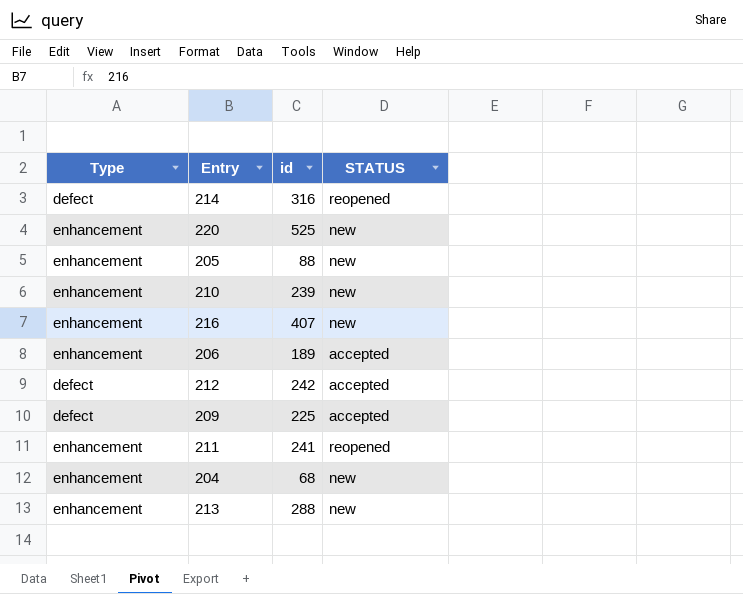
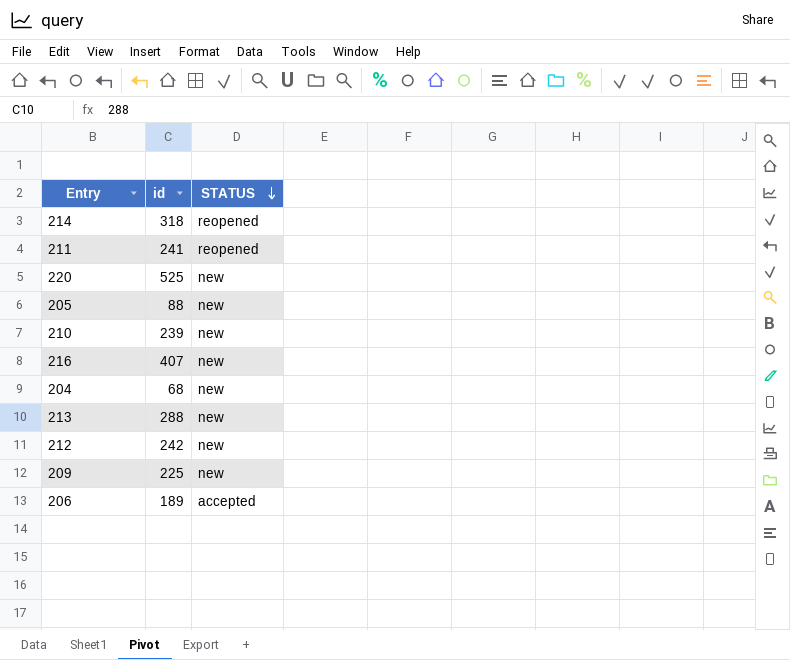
row order: none -> STATUS descending
column Type | position: 1 -> none
214 | id: 316 -> 318
212 | STATUS: accepted -> new
209 | STATUS: accepted -> new

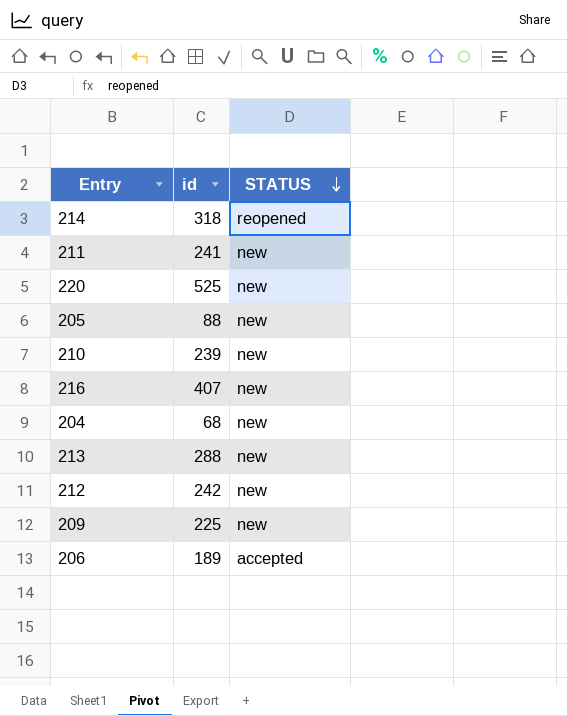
211 | STATUS: reopened -> new

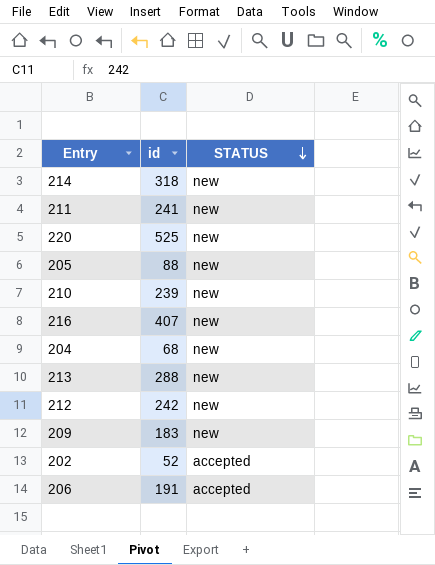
214 | STATUS: reopened -> new
209 | id: 225 -> 183
row 202: none -> 52 | accepted
206 | id: 189 -> 191

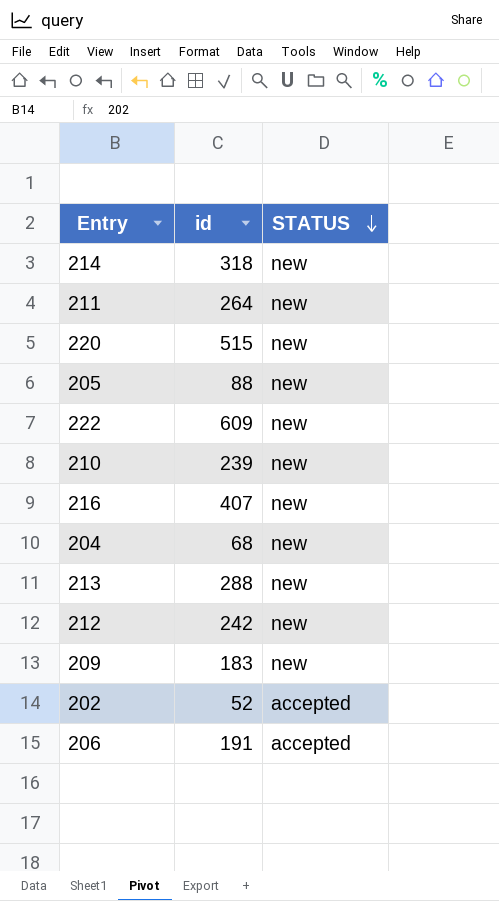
211 | id: 241 -> 264
220 | id: 525 -> 515
row 222: none -> 609 | new

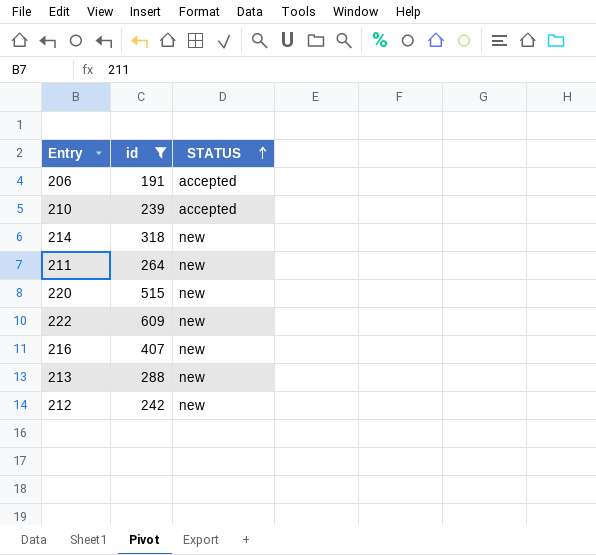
filter: none -> id >= 191
row order: STATUS descending -> STATUS ascending
210 | STATUS: new -> accepted

